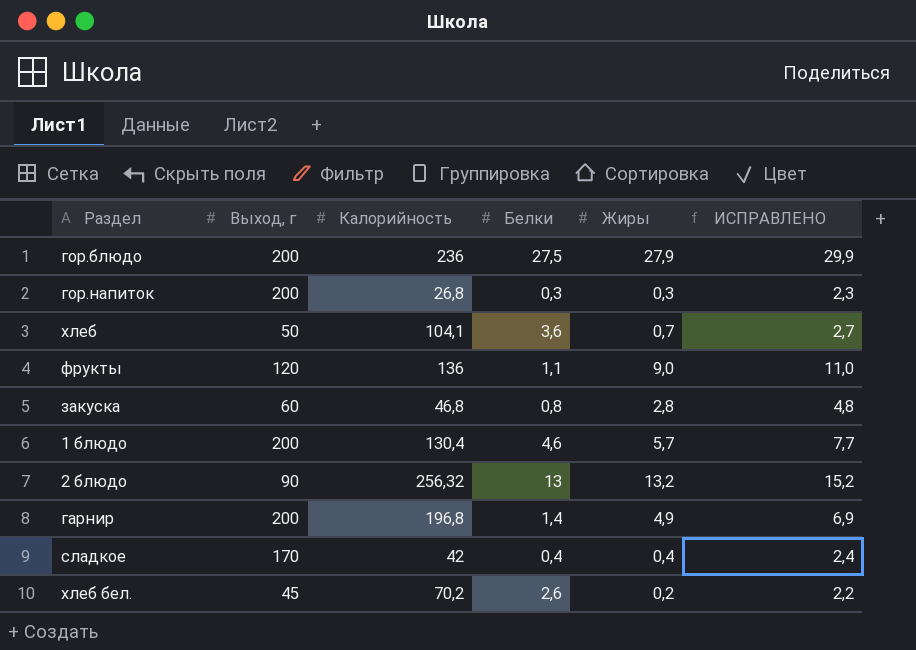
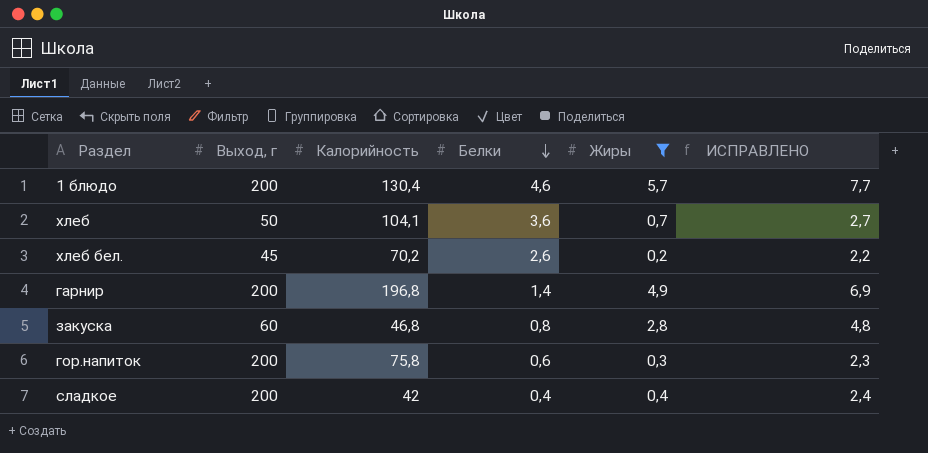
filter: none -> Жиры <= 5,7
row order: none -> Белки descending
гор.напиток | Калорийность: 26,8 -> 75,8
гор.напиток | Белки: 0,3 -> 0,6
сладкое | Выход, г: 170 -> 200

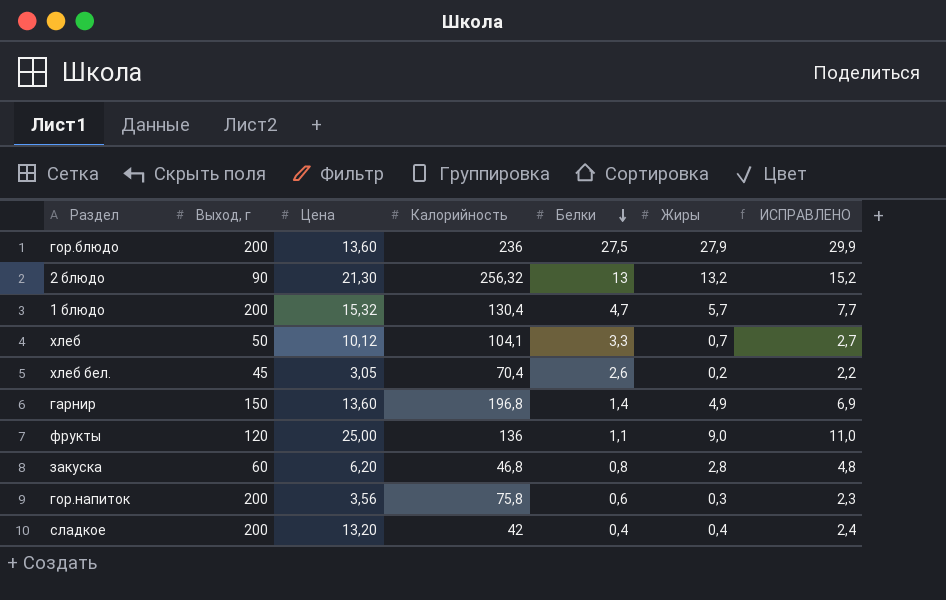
filter: Жиры <= 5,7 -> none
column Цена | position: none -> 3
1 блюдо | Белки: 4,6 -> 4,7
хлеб | Белки: 3,6 -> 3,3
хлеб бел. | Калорийность: 70,2 -> 70,4
гарнир | Выход, г: 200 -> 150

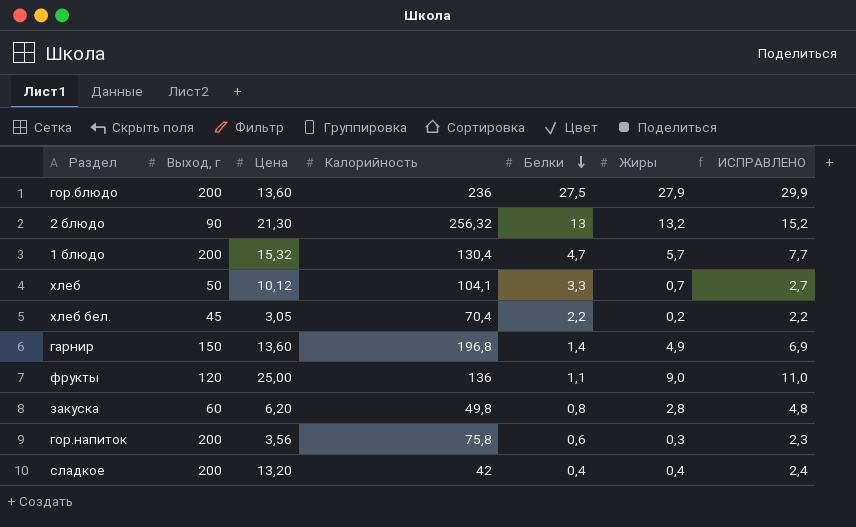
хлеб бел. | Белки: 2,6 -> 2,2
закуска | Калорийность: 46,8 -> 49,8

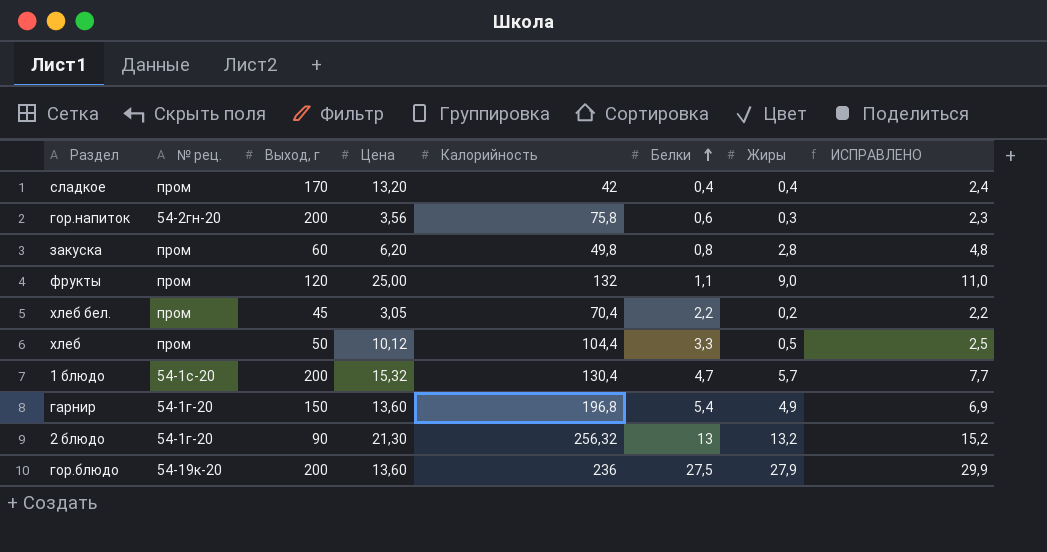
row order: Белки descending -> Белки ascending
column № рец. | position: none -> 2
сладкое | Выход, г: 200 -> 170
фрукты | Калорийность: 136 -> 132
хлеб | Калорийность: 104,1 -> 104,4
хлеб | Жиры: 0,7 -> 0,5
хлеб | ИСПРАВЛЕНО: 2,7 -> 2,5
гарнир | Белки: 1,4 -> 5,4

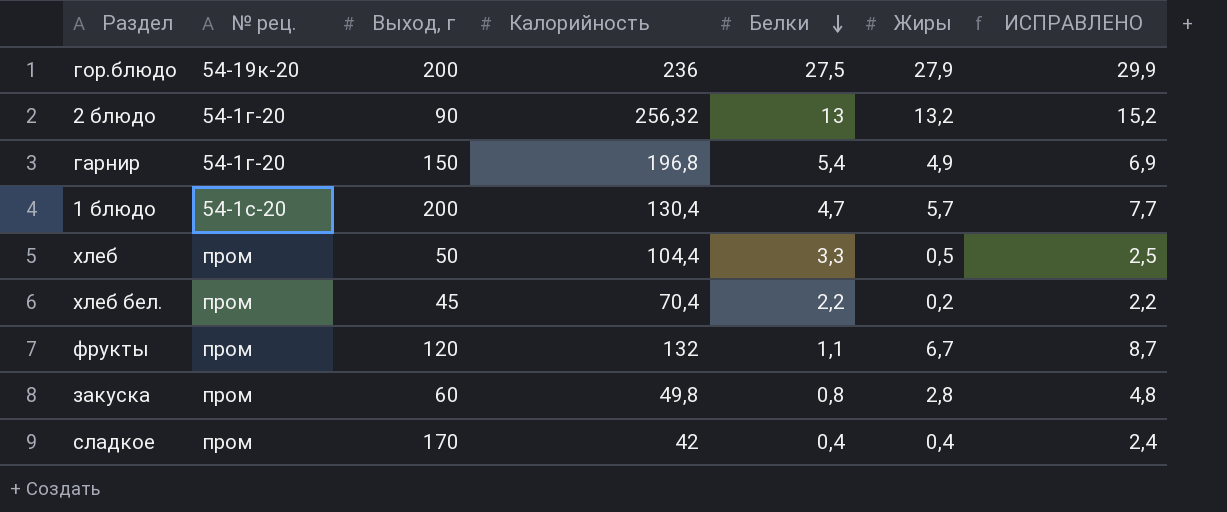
row order: Белки ascending -> Белки descending
column Цена | position: 4 -> none
row гор.напиток: 54-2гн-20 | 200 | 3,56 | 75,8 | 0,6 | 0,3 | 2,3 -> none
фрукты | Жиры: 9,0 -> 6,7
фрукты | ИСПРАВЛЕНО: 11,0 -> 8,7

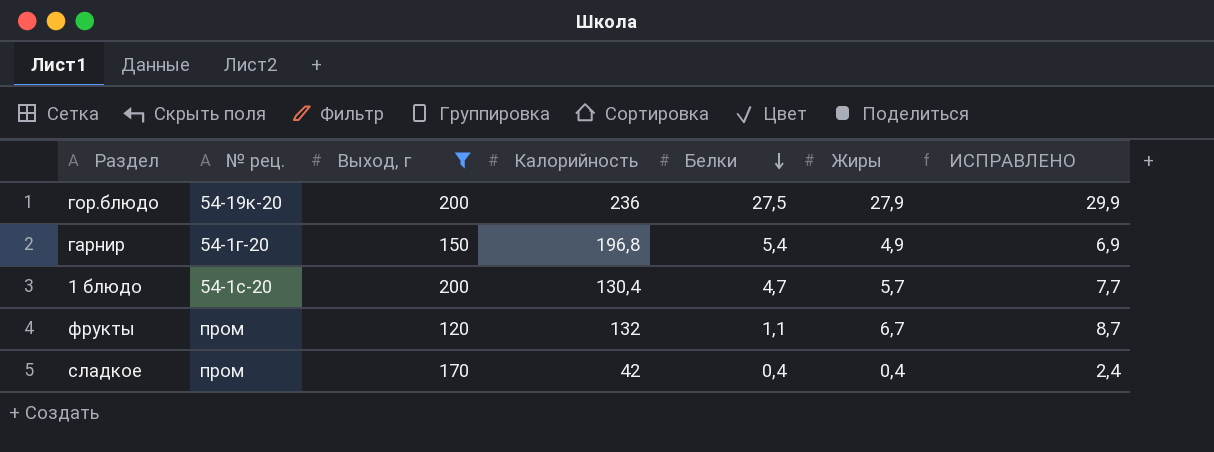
filter: none -> Выход, г >= 120

